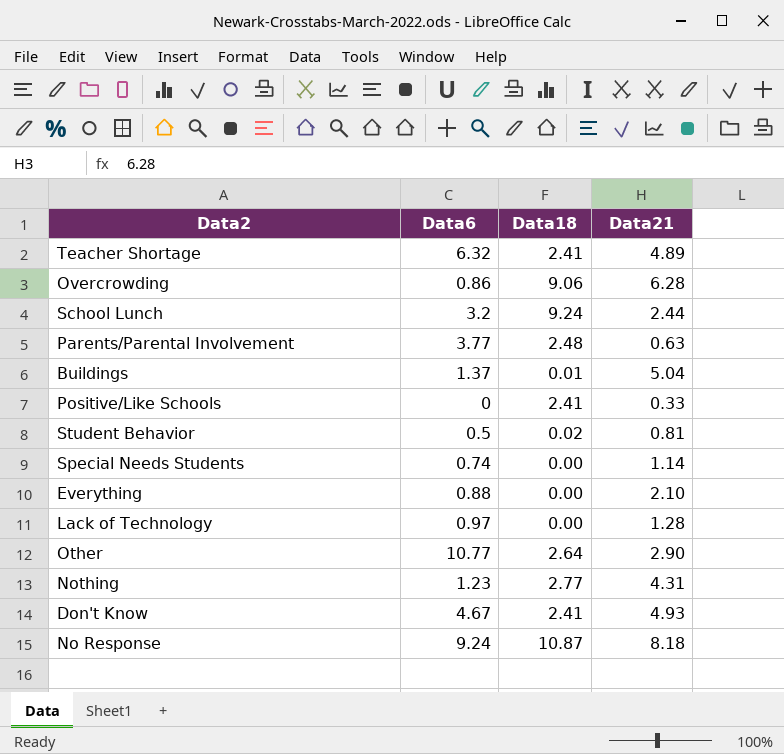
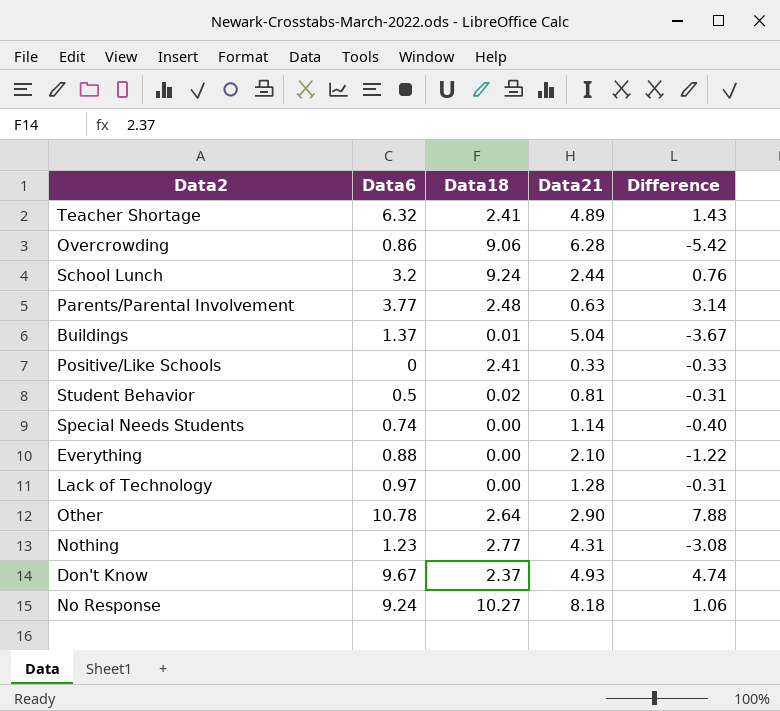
column Difference | formula: none -> [Data6] - [Data21]
Other | Data6: 10.77 -> 10.78
Don't Know | Data6: 4.67 -> 9.67
Don't Know | Data18: 2.41 -> 2.37
No Response | Data18: 10.87 -> 10.27

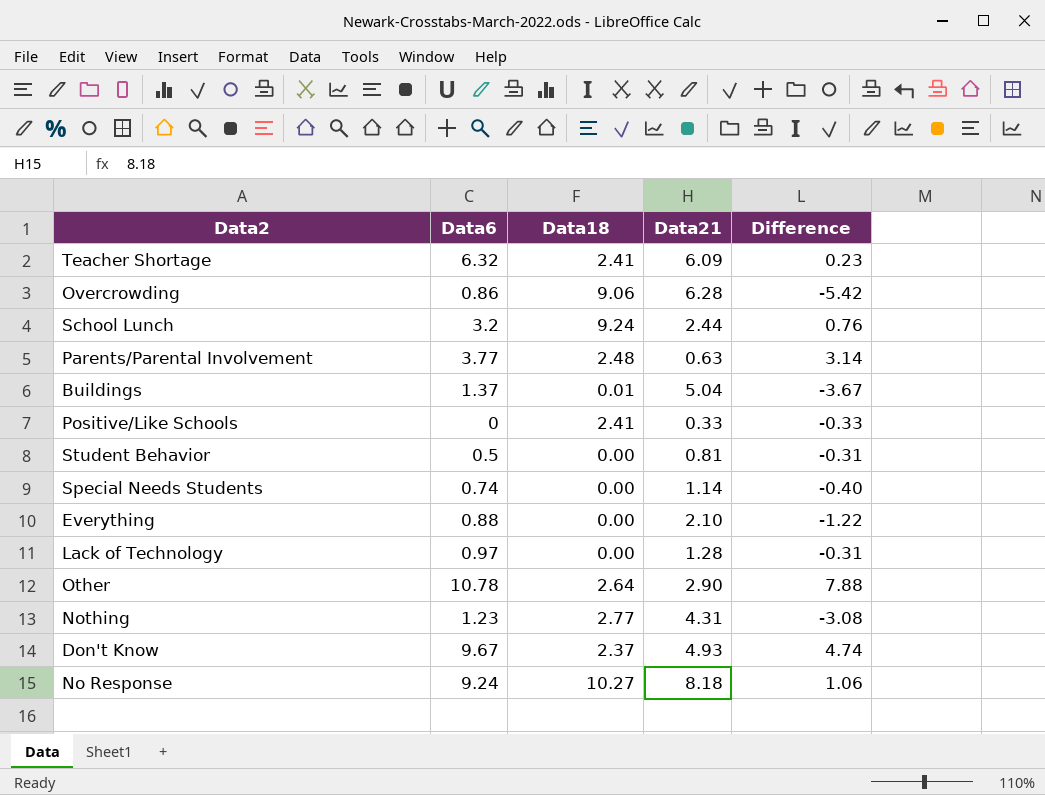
Teacher Shortage | Data21: 4.89 -> 6.09
Teacher Shortage | Difference: 1.43 -> 0.23
Student Behavior | Data18: 0.02 -> 0.00

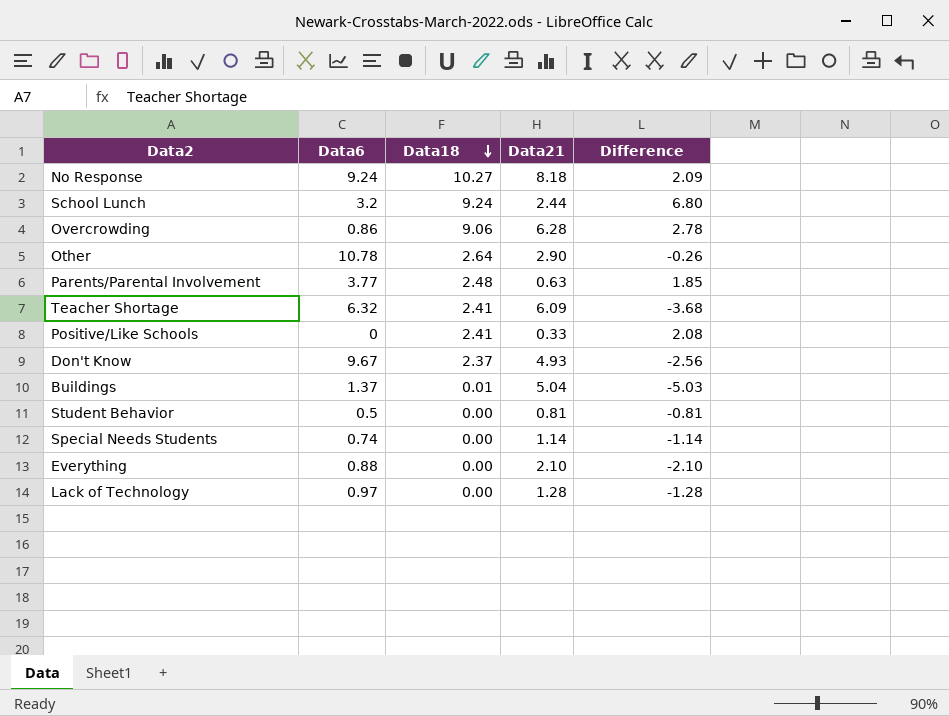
row order: none -> Data18 descending
column Difference | formula: [Data6] - [Data21] -> [Data18] - [Data21]
row Nothing: 1.23 | 2.77 | 4.31 | -3.08 -> none

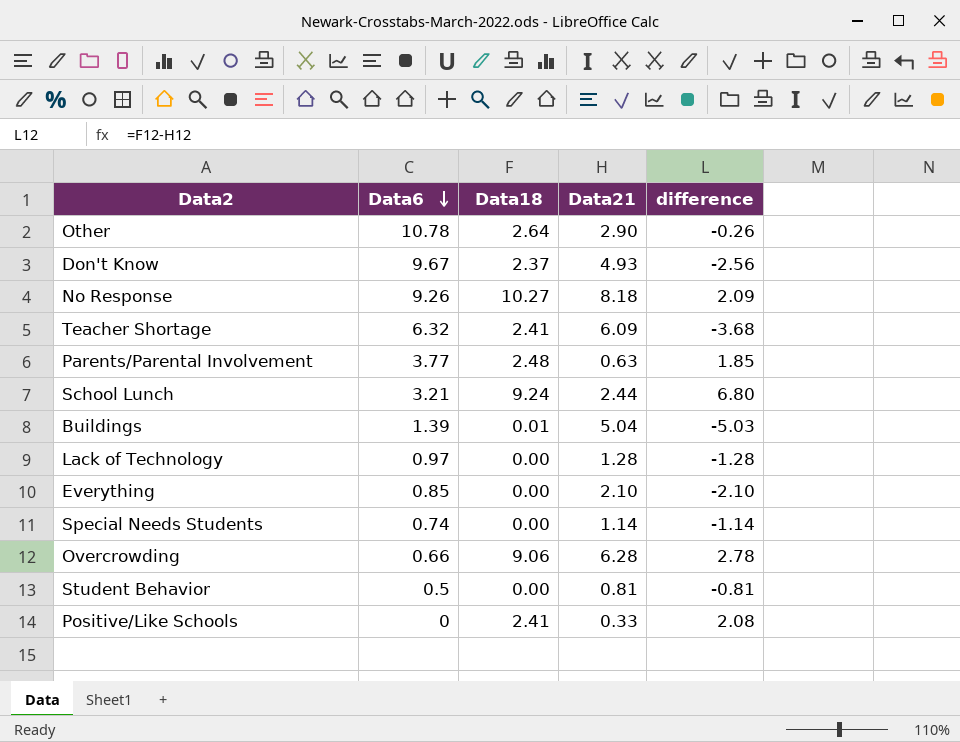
row order: Data18 descending -> Data6 descending
column name: Difference -> difference
No Response | Data6: 9.24 -> 9.26
School Lunch | Data6: 3.2 -> 3.21
Buildings | Data6: 1.37 -> 1.39
Everything | Data6: 0.88 -> 0.85
Overcrowding | Data6: 0.86 -> 0.66

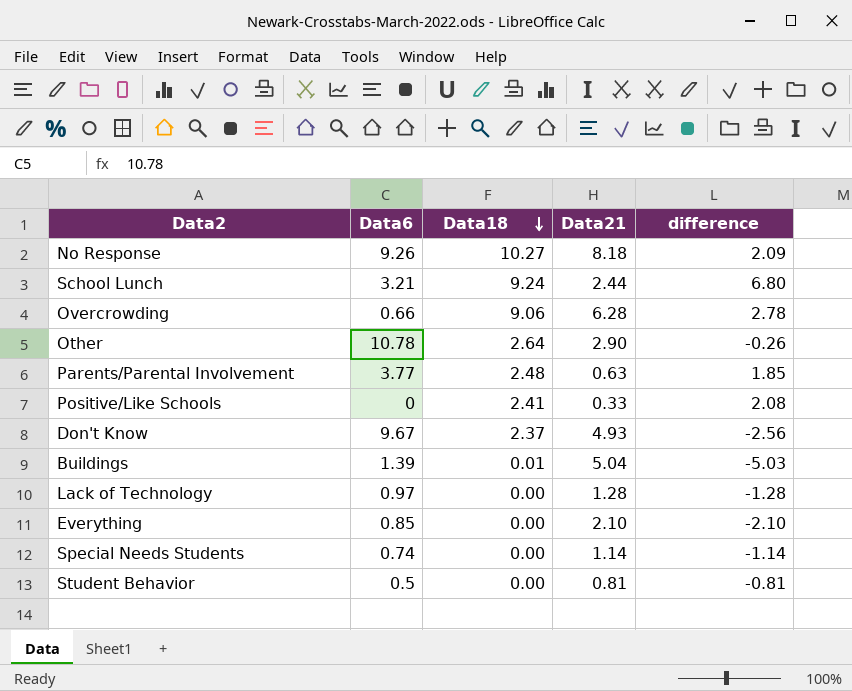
row order: Data6 descending -> Data18 descending
row Teacher Shortage: 6.32 | 2.41 | 6.09 | -3.68 -> none

